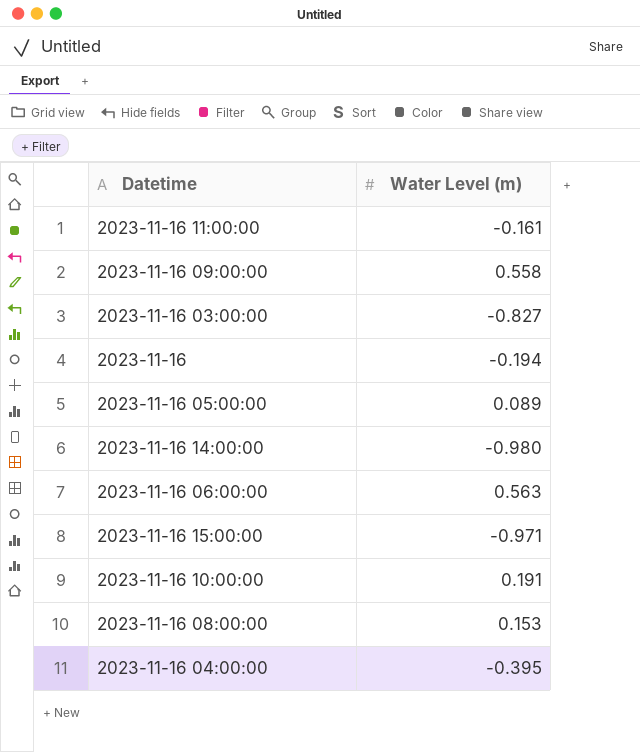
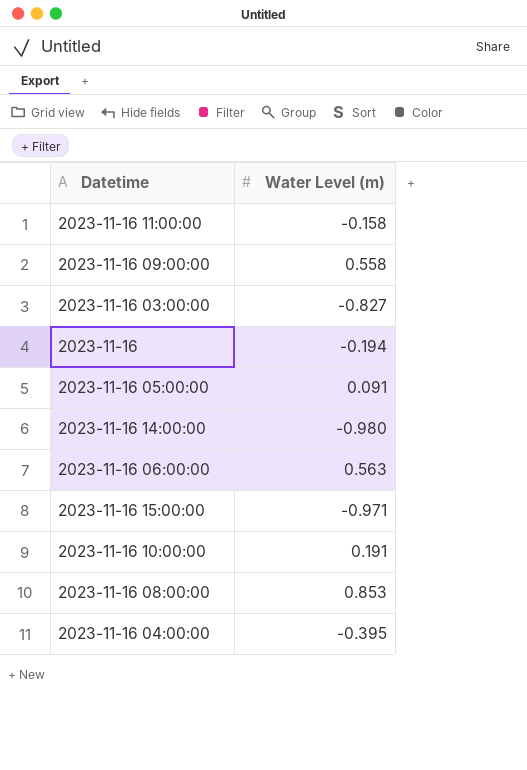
2023-11-16 11:00:00 | Water Level (m): -0.161 -> -0.158
2023-11-16 05:00:00 | Water Level (m): 0.089 -> 0.091
2023-11-16 08:00:00 | Water Level (m): 0.153 -> 0.853

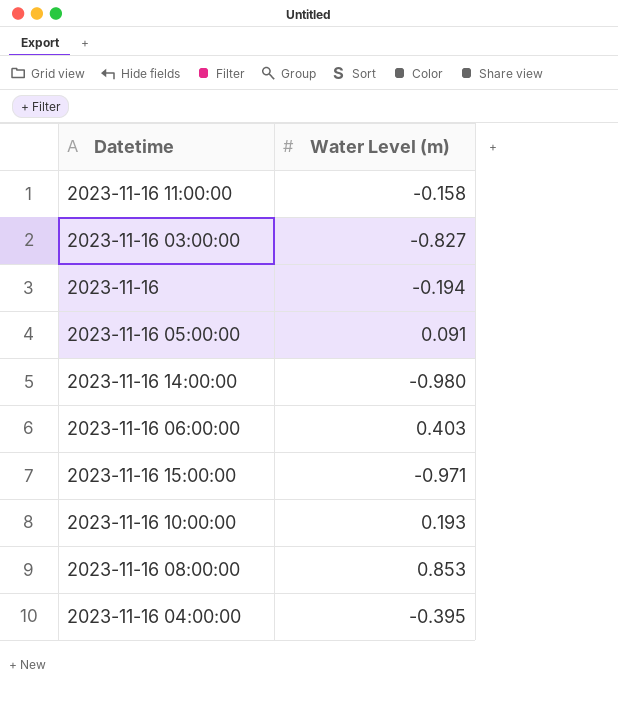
row 2023-11-16 09:00:00: 0.558 -> none
2023-11-16 06:00:00 | Water Level (m): 0.563 -> 0.403
2023-11-16 10:00:00 | Water Level (m): 0.191 -> 0.193

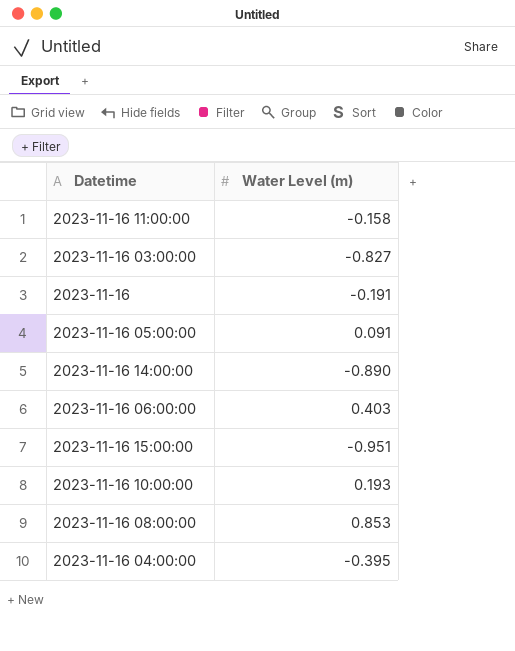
2023-11-16 | Water Level (m): -0.194 -> -0.191
2023-11-16 14:00:00 | Water Level (m): -0.980 -> -0.890
2023-11-16 15:00:00 | Water Level (m): -0.971 -> -0.951

